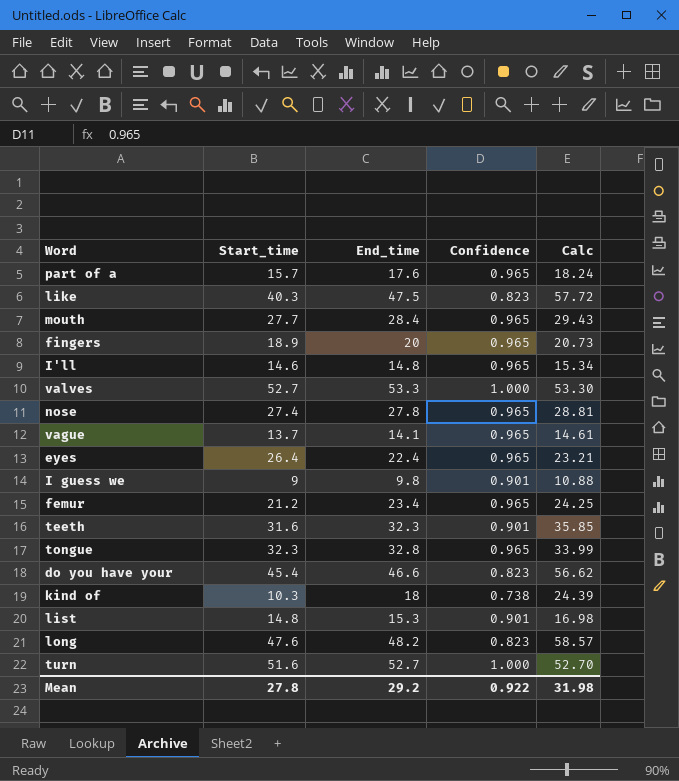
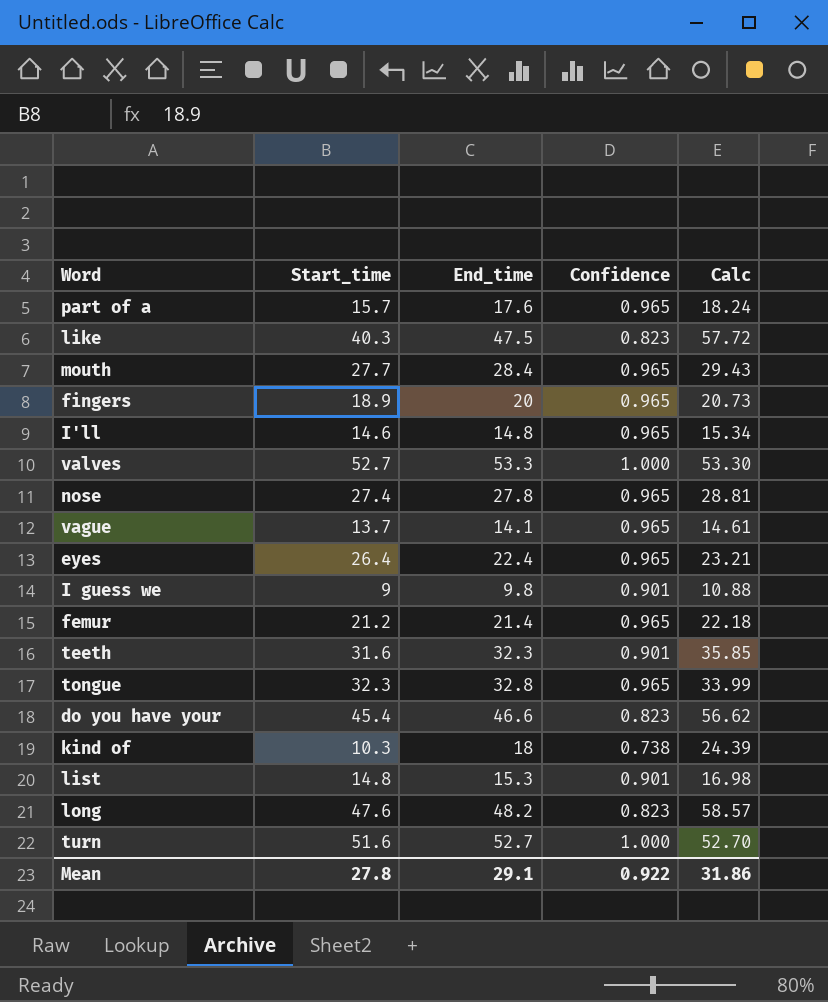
femur | End_time: 23.4 -> 21.4
femur | Calc: 24.25 -> 22.18
Mean | End_time: 29.2 -> 29.1
Mean | Calc: 31.98 -> 31.86

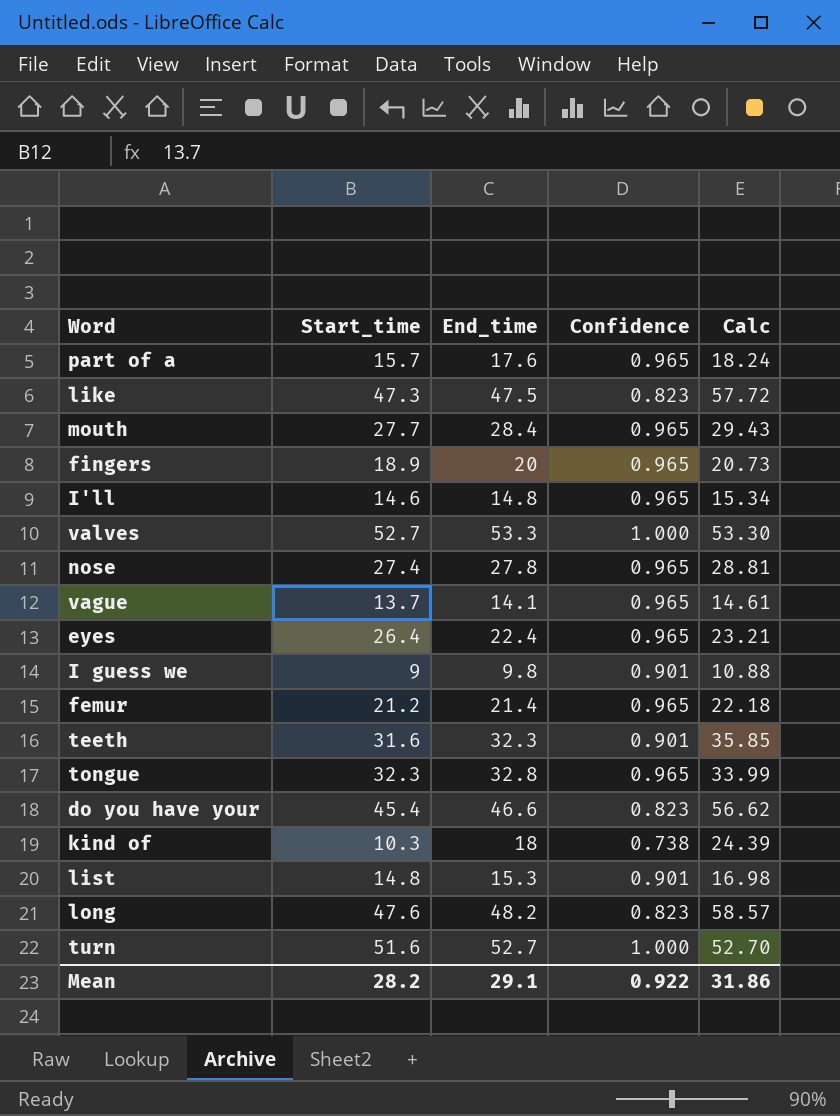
like | Start_time: 40.3 -> 47.3
Mean | Start_time: 27.8 -> 28.2

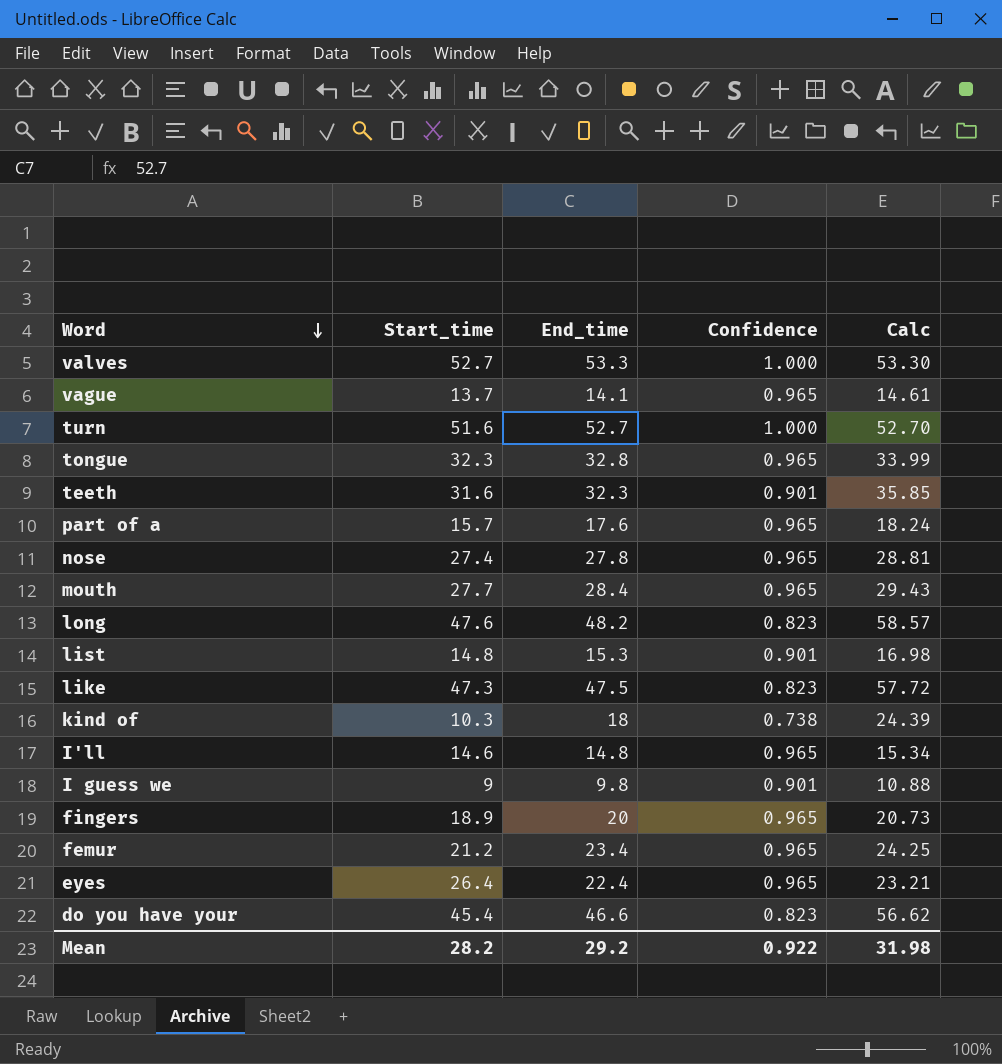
row order: none -> Word descending
femur | End_time: 21.4 -> 23.4
femur | Calc: 22.18 -> 24.25
Mean | End_time: 29.1 -> 29.2
Mean | Calc: 31.86 -> 31.98

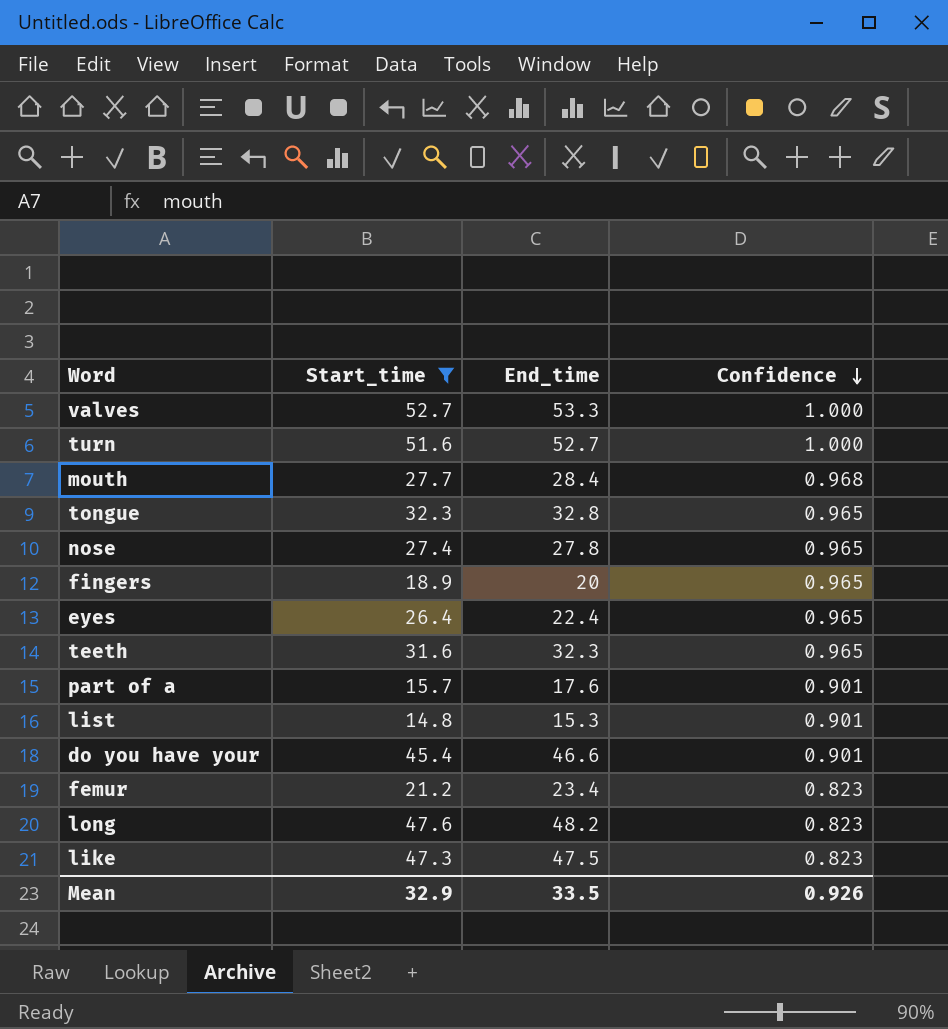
filter: none -> Start_time >= 14.8
row order: Word descending -> Confidence descending
column Calc | formula: [End_time] / [Confidence] -> none
mouth | Confidence: 0.965 -> 0.968
teeth | Confidence: 0.901 -> 0.965
part of a | Confidence: 0.965 -> 0.901
do you have your | Confidence: 0.823 -> 0.901
femur | Confidence: 0.965 -> 0.823
Mean | Start_time: 28.2 -> 32.9
Mean | End_time: 29.2 -> 33.5
Mean | Confidence: 0.922 -> 0.926

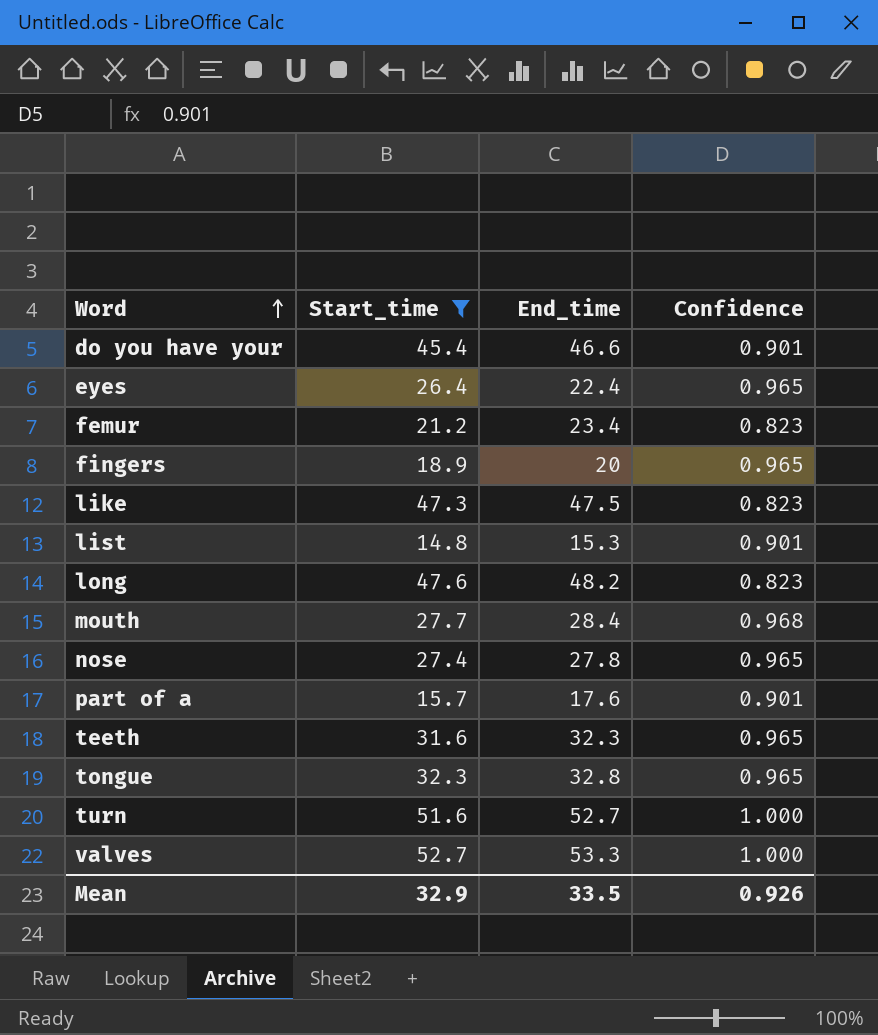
row order: Confidence descending -> Word ascending

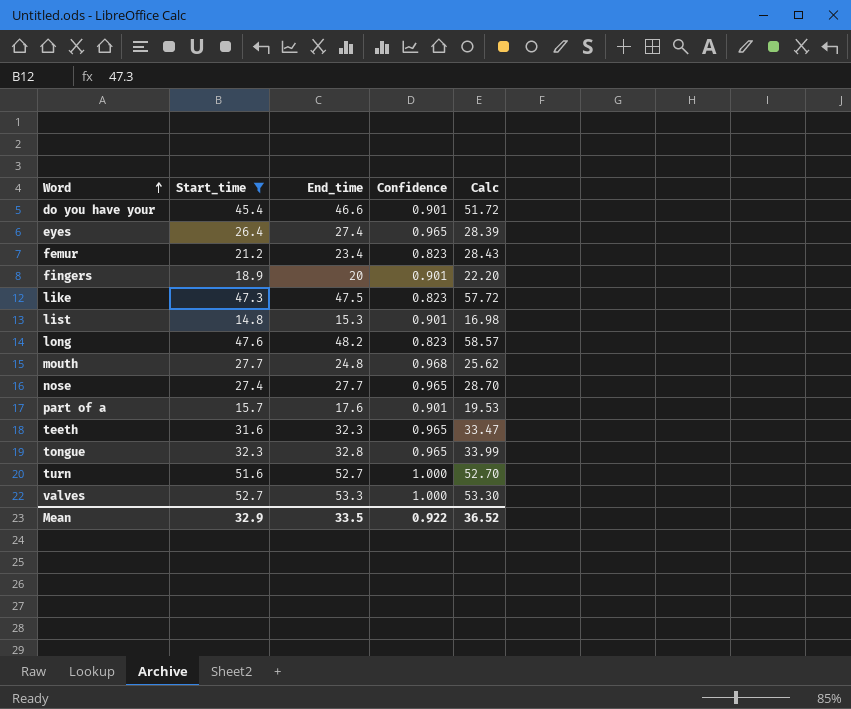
column Calc | formula: none -> [End_time] / [Confidence]
eyes | End_time: 22.4 -> 27.4
fingers | Confidence: 0.965 -> 0.901
mouth | End_time: 28.4 -> 24.8
nose | End_time: 27.8 -> 27.7
Mean | Confidence: 0.926 -> 0.922

